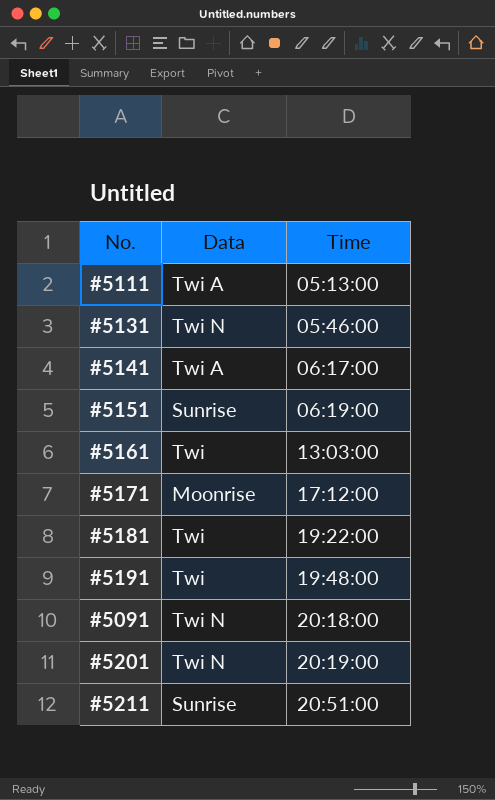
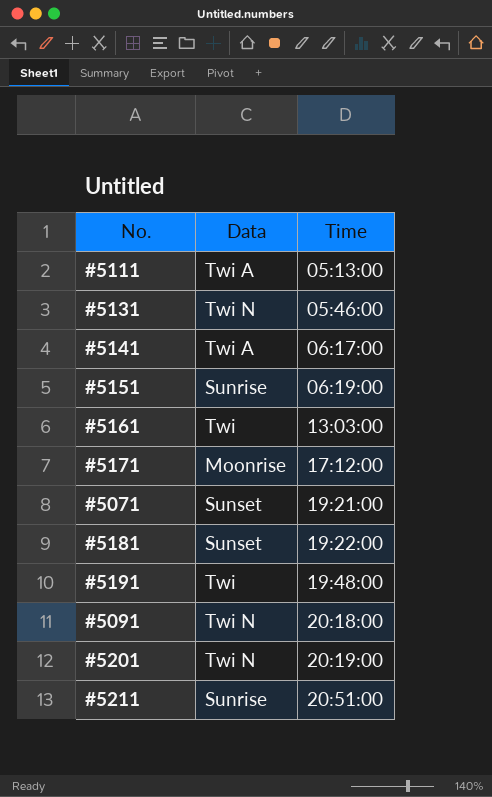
row #5071: none -> Sunset | 19:21:00
#5181 | Data: Twi -> Sunset

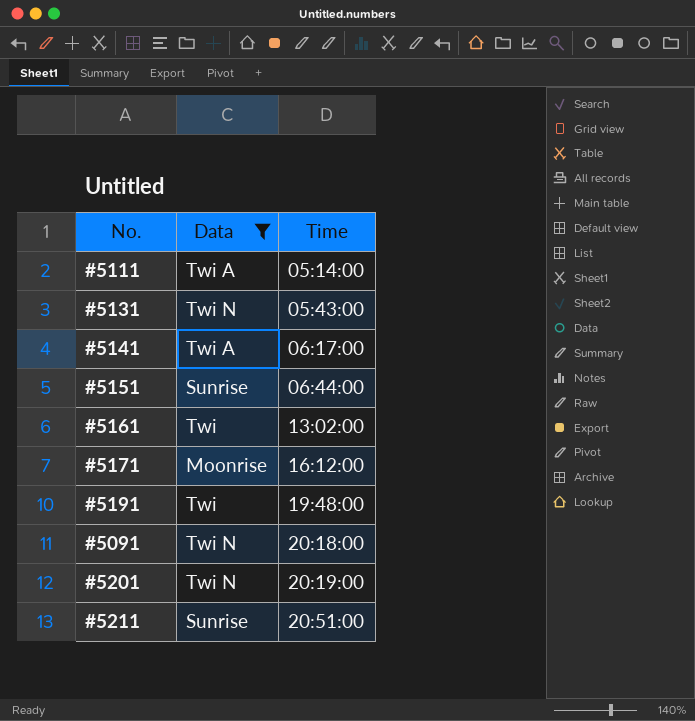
filter: none -> Data != Sunset
#5111 | Time: 05:13:00 -> 05:14:00
#5131 | Time: 05:46:00 -> 05:43:00
#5151 | Time: 06:19:00 -> 06:44:00
#5161 | Time: 13:03:00 -> 13:02:00
#5171 | Time: 17:12:00 -> 16:12:00

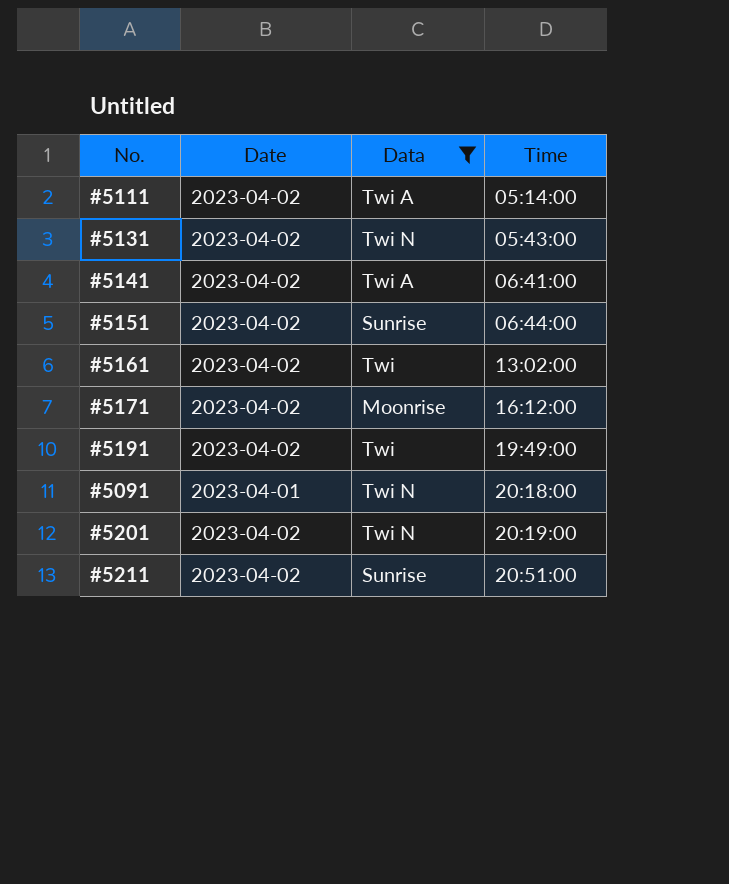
column Date | position: none -> 2
#5141 | Time: 06:17:00 -> 06:41:00
#5191 | Time: 19:48:00 -> 19:49:00

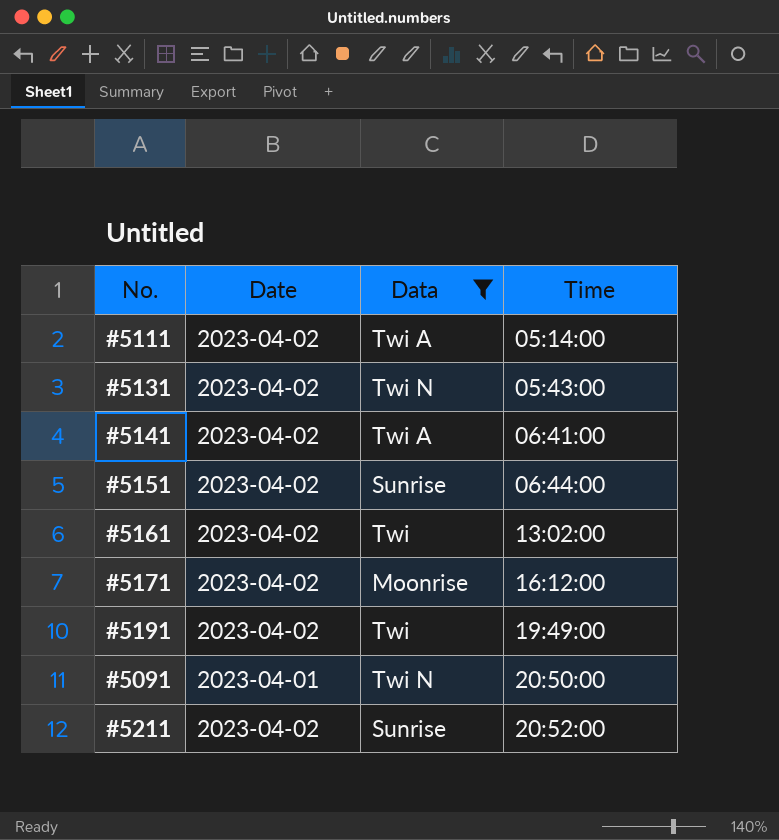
row #5201: 2023-04-02 | Twi N | 20:19:00 -> none
#5091 | Time: 20:18:00 -> 20:50:00
#5211 | Time: 20:51:00 -> 20:52:00

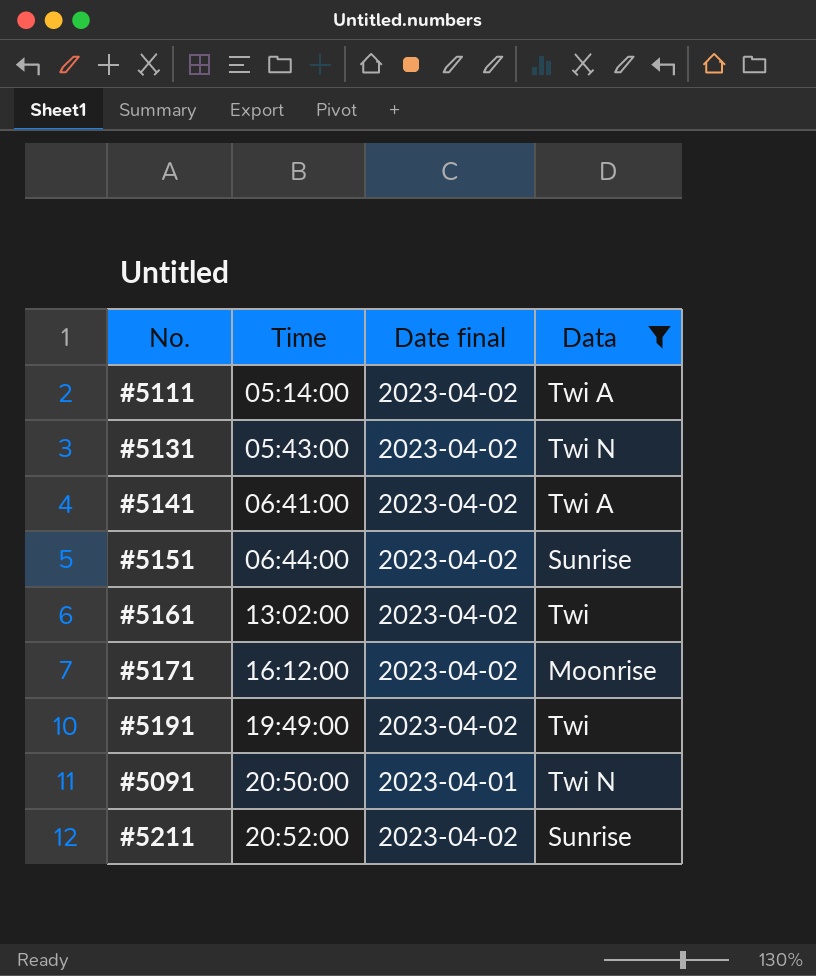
column Time | position: 4 -> 2
column name: Date -> Date final

